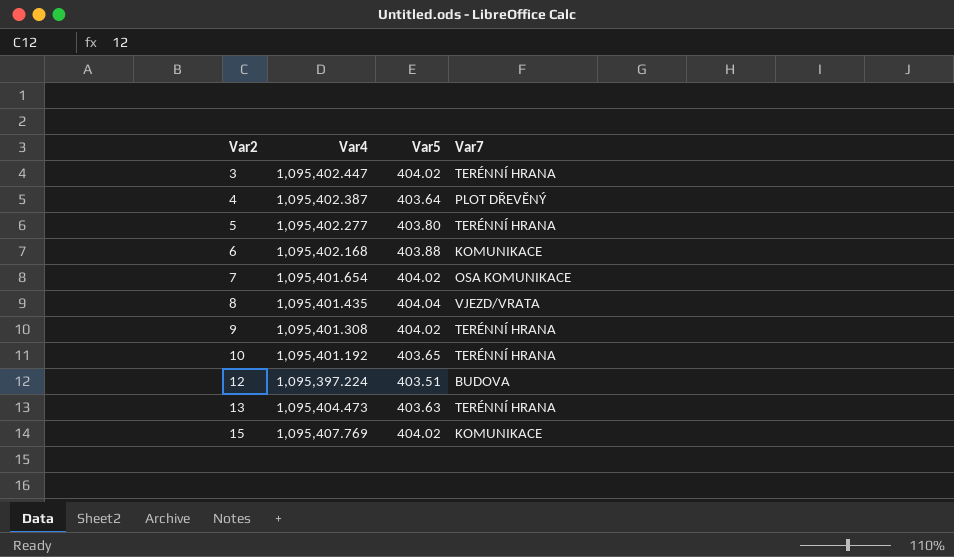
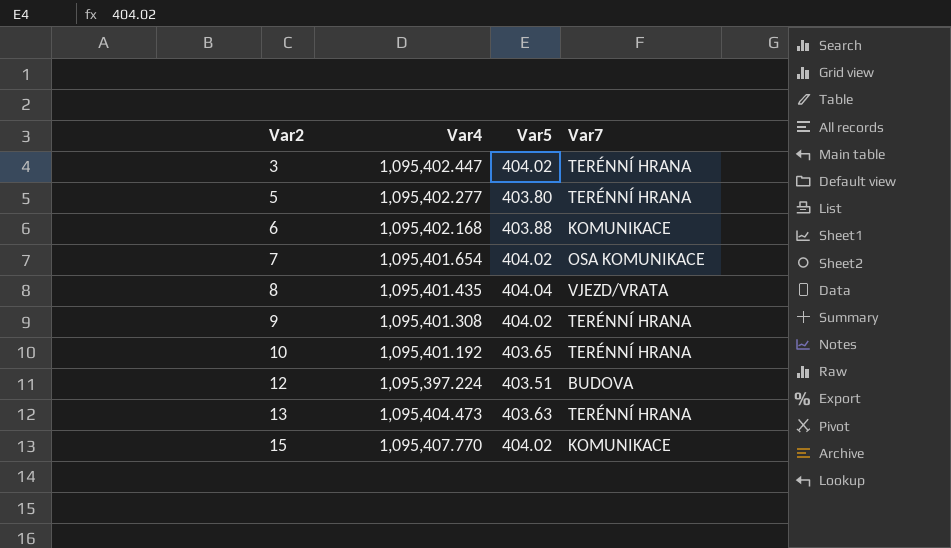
row 4: 1,095,402.387 | 403.64 | PLOT DŘEVĚNÝ -> none
15 | Var4: 1,095,407.769 -> 1,095,407.770

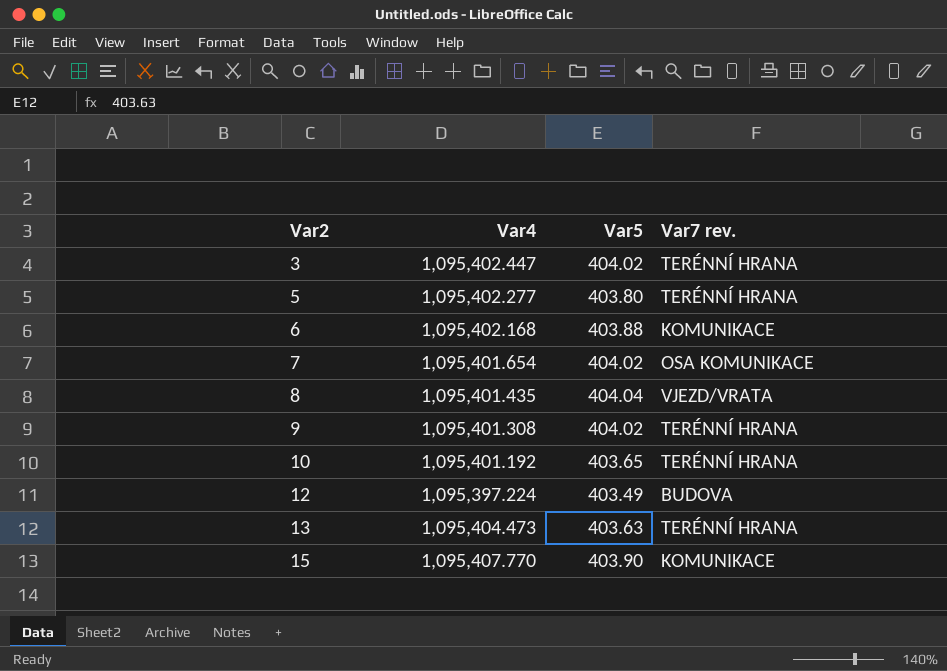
column name: Var7 -> Var7 rev.
12 | Var5: 403.51 -> 403.49
15 | Var5: 404.02 -> 403.90

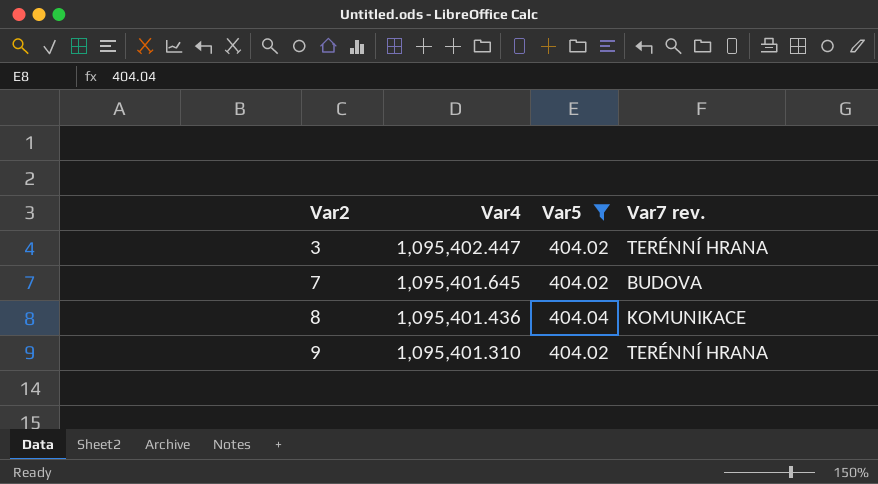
filter: none -> Var5 >= 404.02
7 | Var4: 1,095,401.654 -> 1,095,401.645
7 | Var7 rev.: OSA KOMUNIKACE -> BUDOVA
8 | Var4: 1,095,401.435 -> 1,095,401.436
8 | Var7 rev.: VJEZD/VRATA -> KOMUNIKACE
9 | Var4: 1,095,401.308 -> 1,095,401.310

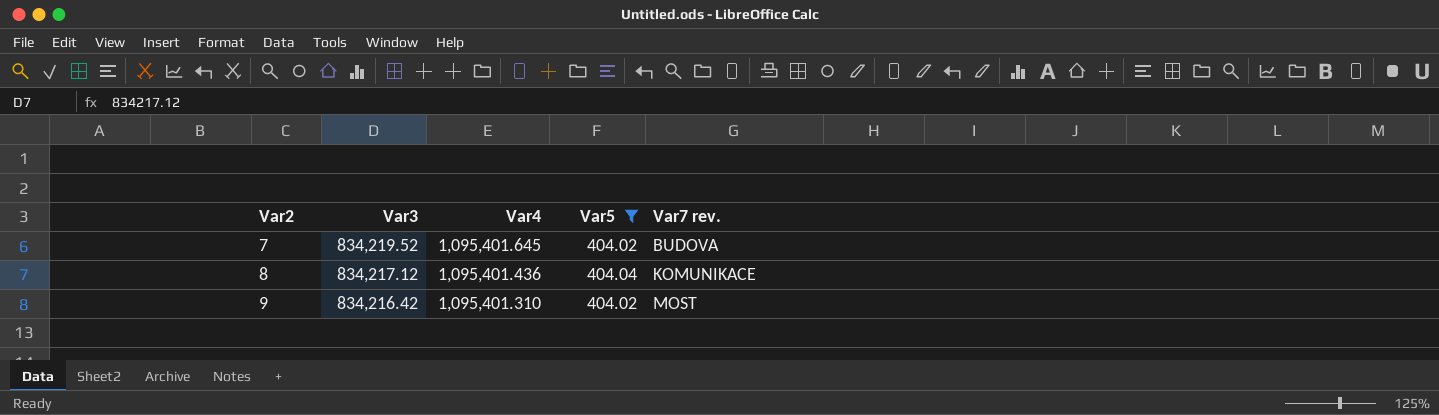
column Var3 | position: none -> 2
row 3: 1,095,402.447 | 404.02 | TERÉNNÍ HRANA -> none
9 | Var7 rev.: TERÉNNÍ HRANA -> MOST

